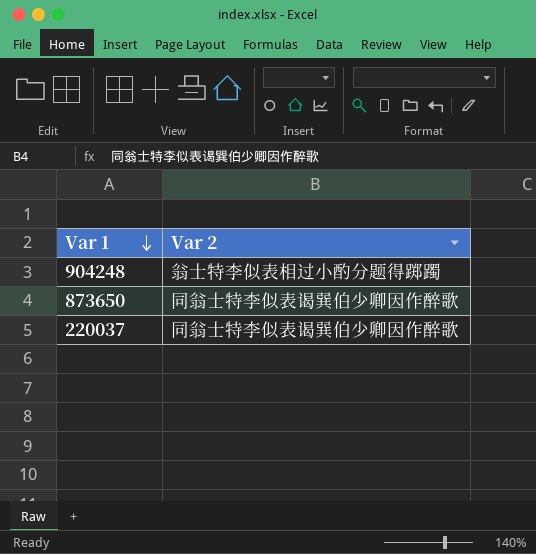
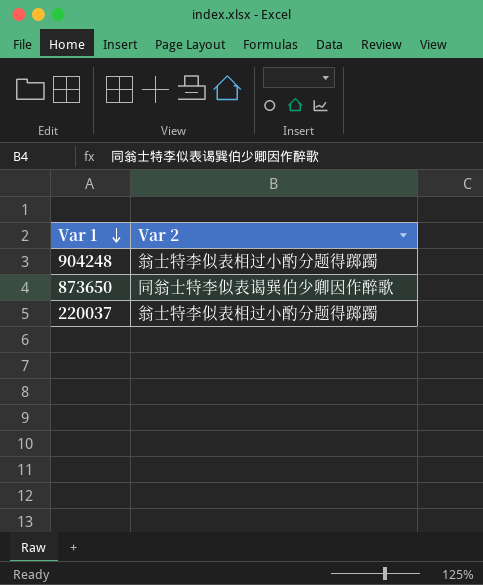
220037 | Var 2: 同翁士特李似表谒巽伯少卿因作醉歌 -> 翁士特李似表相过小酌分题得踯躅

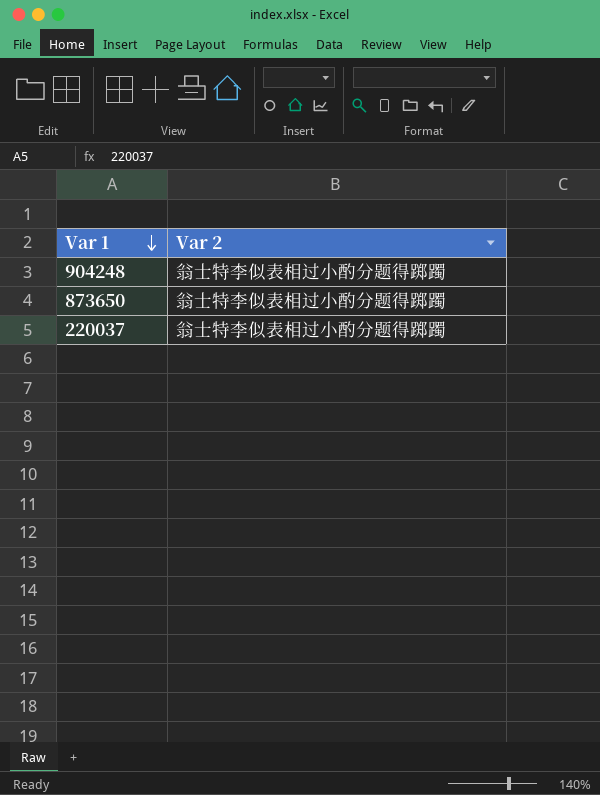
873650 | Var 2: 同翁士特李似表谒巽伯少卿因作醉歌 -> 翁士特李似表相过小酌分题得踯躅

